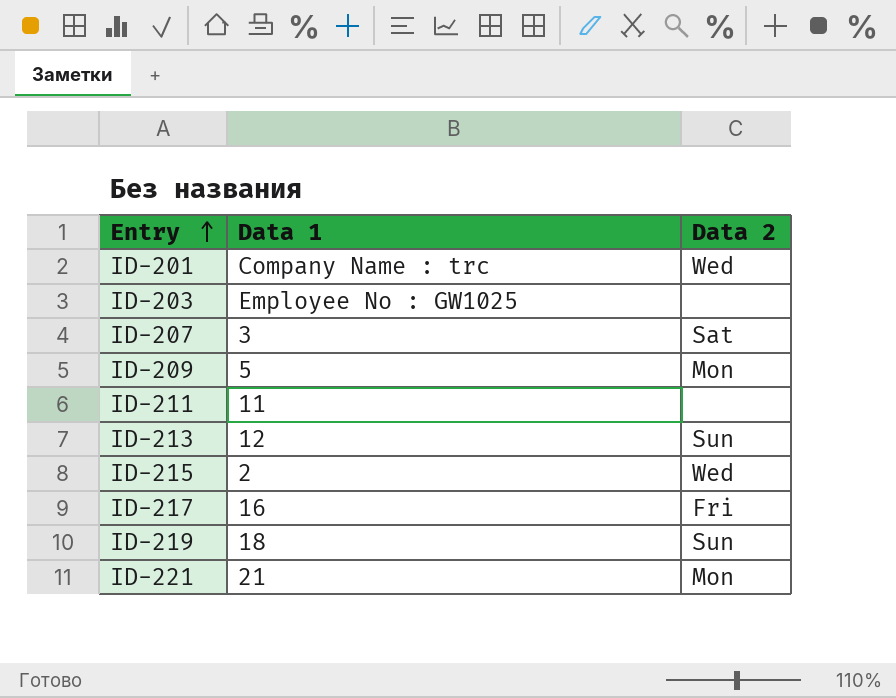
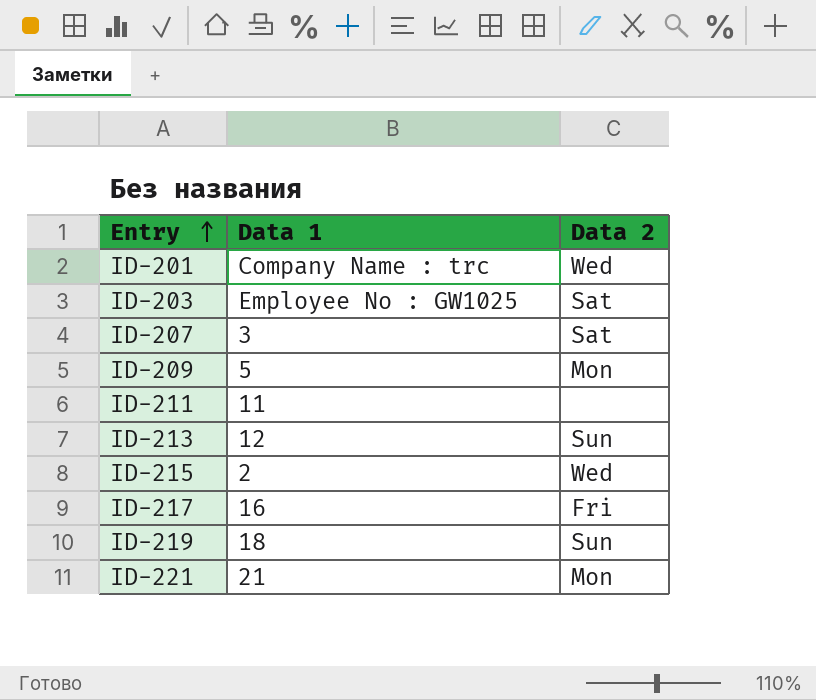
ID-203 | Data 2: none -> Sat

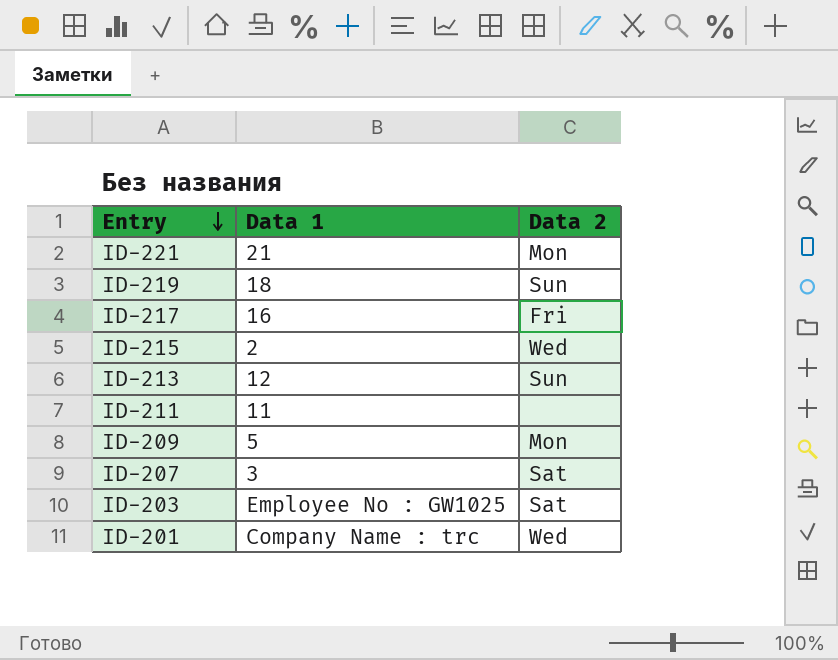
row order: Entry ascending -> Entry descending

